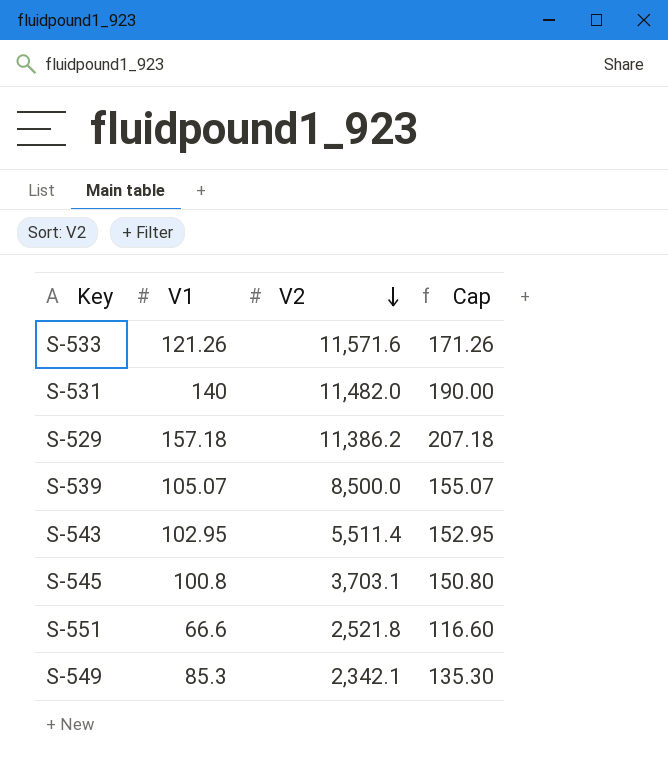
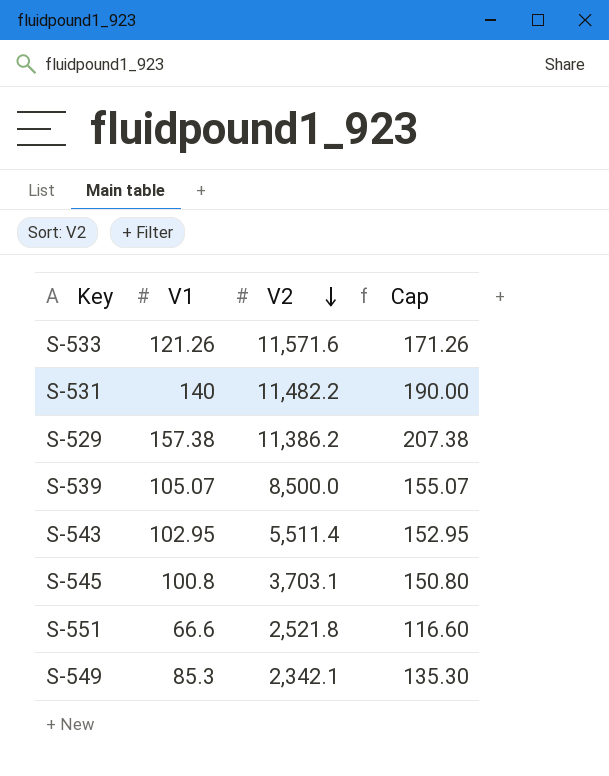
S-531 | V2: 11,482.0 -> 11,482.2
S-529 | V1: 157.18 -> 157.38
S-529 | Cap: 207.18 -> 207.38

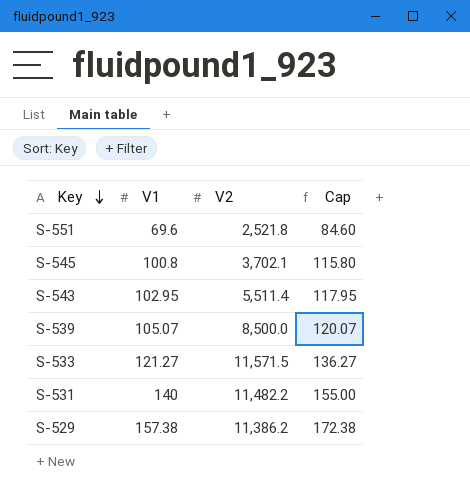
row order: V2 descending -> Key descending
column Cap | formula: [V1] + 50 -> [V1] + 15
row S-549: 85.3 | 2,342.1 | 135.30 -> none
S-551 | V1: 66.6 -> 69.6
S-545 | V2: 3,703.1 -> 3,702.1
S-533 | V1: 121.26 -> 121.27
S-533 | V2: 11,571.6 -> 11,571.5

